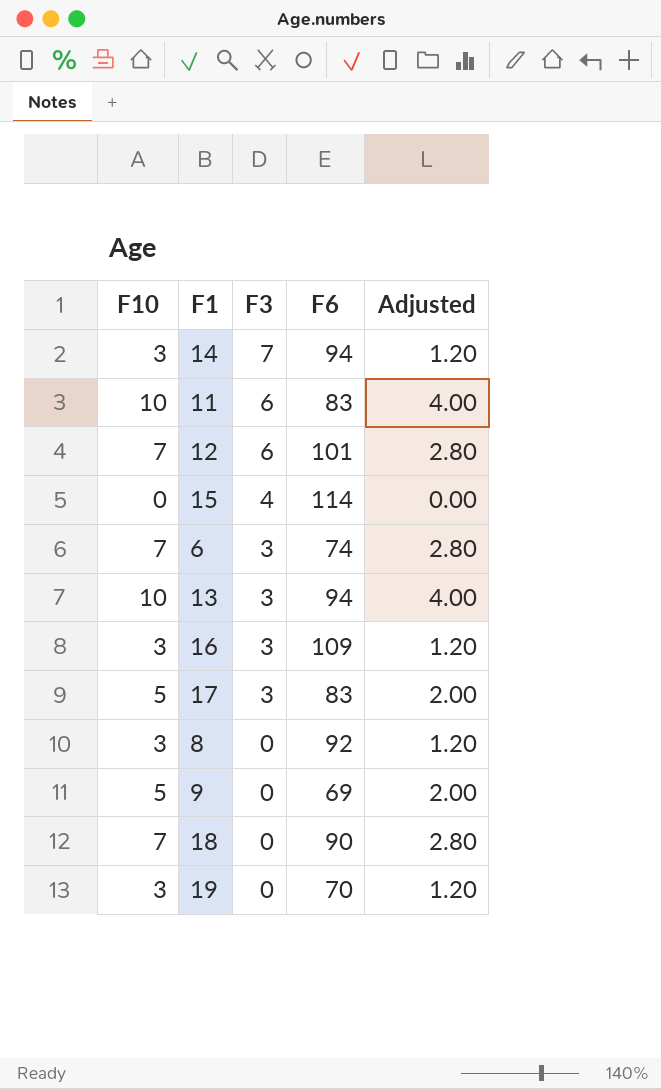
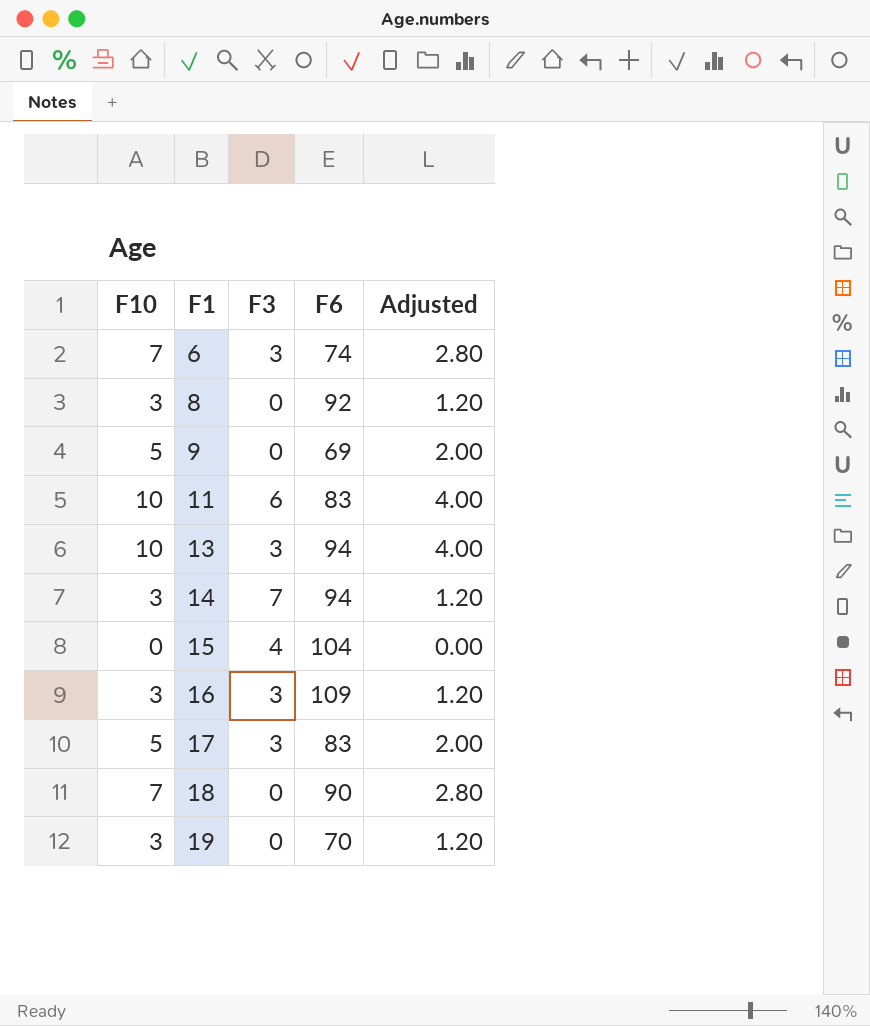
row order: F3 descending -> F1 ascending
row 12: 7 | 6 | 101 | 2.80 -> none
15 | F6: 114 -> 104

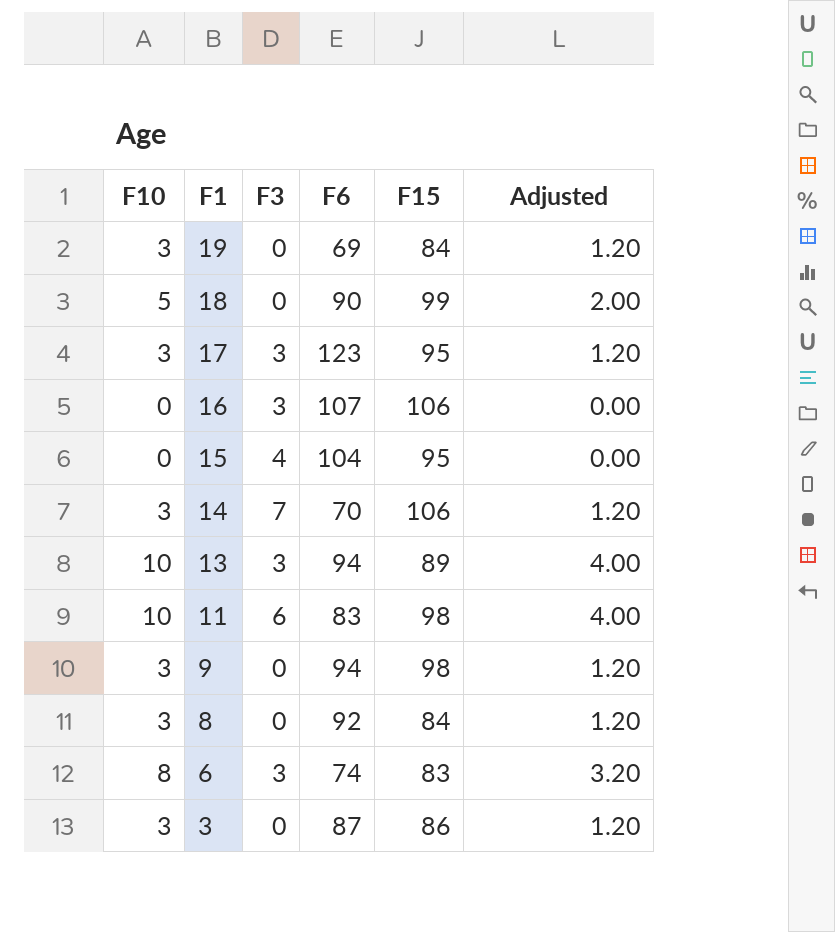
row order: F1 ascending -> F1 descending
column F15 | position: none -> 5
19 | F6: 70 -> 69
18 | F10: 7 -> 5
18 | Adjusted: 2.80 -> 2.00
17 | F10: 5 -> 3
17 | F6: 83 -> 123
17 | Adjusted: 2.00 -> 1.20
16 | F10: 3 -> 0
16 | F6: 109 -> 107
16 | Adjusted: 1.20 -> 0.00
14 | F6: 94 -> 70
9 | F10: 5 -> 3
9 | F6: 69 -> 94
9 | Adjusted: 2.00 -> 1.20
6 | F10: 7 -> 8
6 | Adjusted: 2.80 -> 3.20
row 3: none -> 3 | 0 | 87 | 86 | 1.20

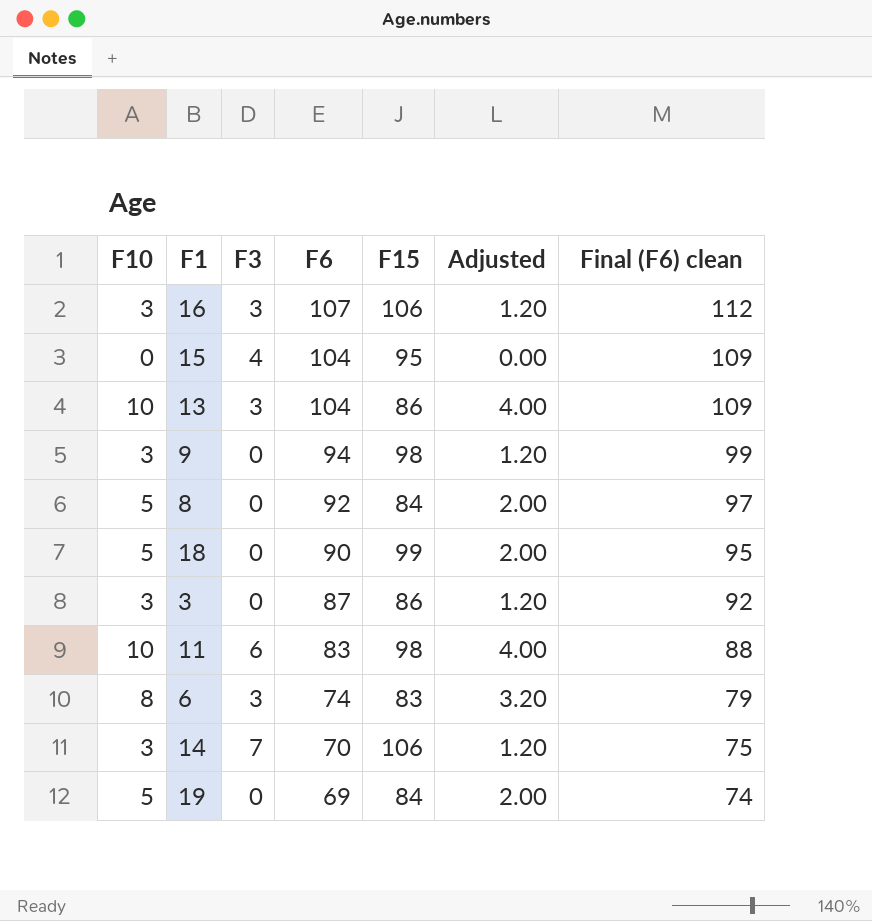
row order: F1 descending -> F6 descending
column Final (F6) clean | formula: none -> [F6] + 5
row 17: 3 | 3 | 123 | 95 | 1.20 -> none
16 | F10: 0 -> 3
16 | Adjusted: 0.00 -> 1.20
13 | F6: 94 -> 104
13 | F15: 89 -> 86
8 | F10: 3 -> 5
8 | Adjusted: 1.20 -> 2.00
19 | F10: 3 -> 5
19 | Adjusted: 1.20 -> 2.00

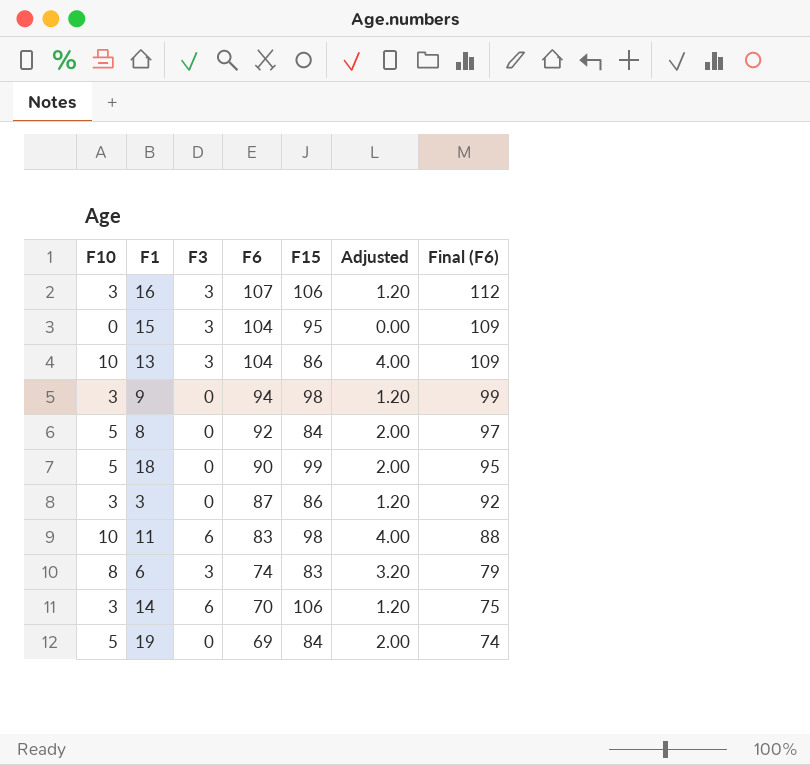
column name: Final (F6) clean -> Final (F6)
15 | F3: 4 -> 3
14 | F3: 7 -> 6

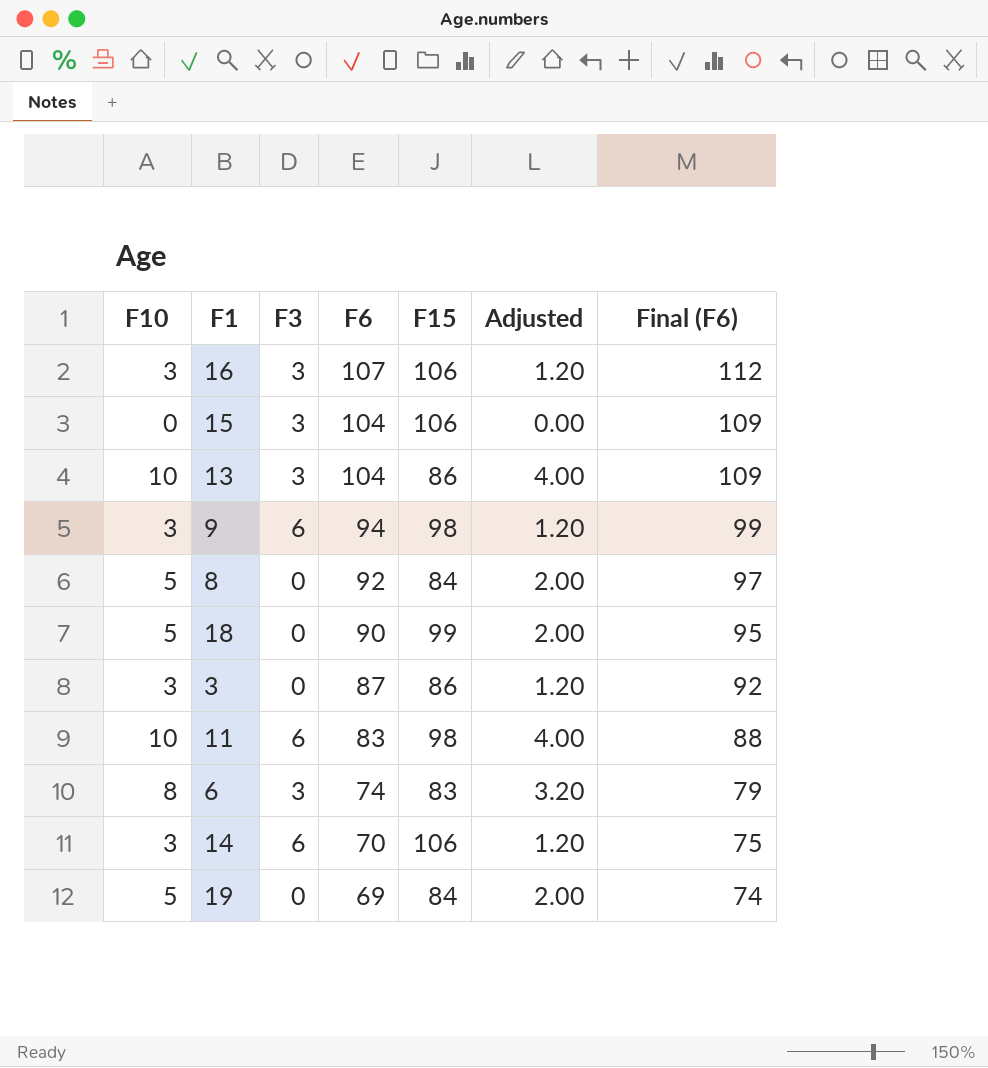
15 | F15: 95 -> 106
9 | F3: 0 -> 6

